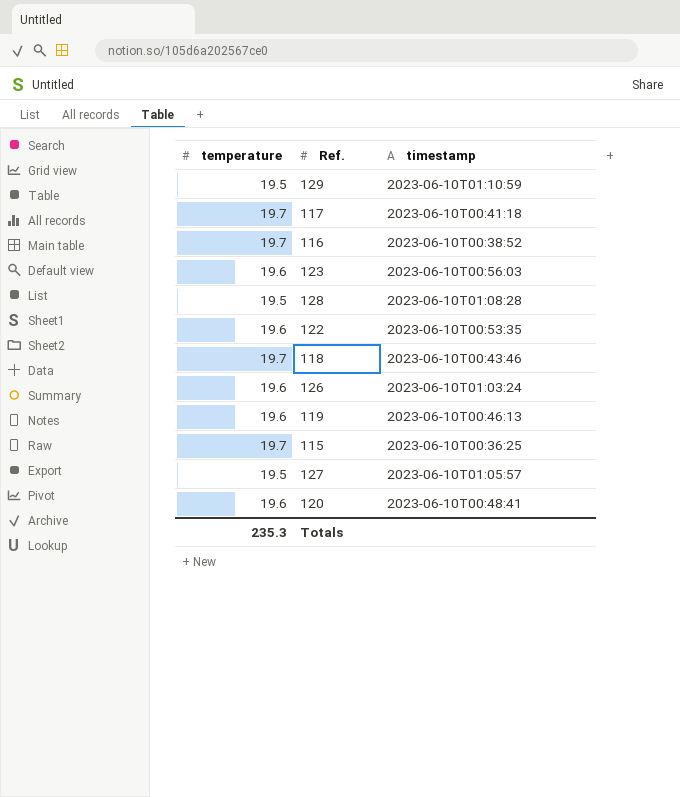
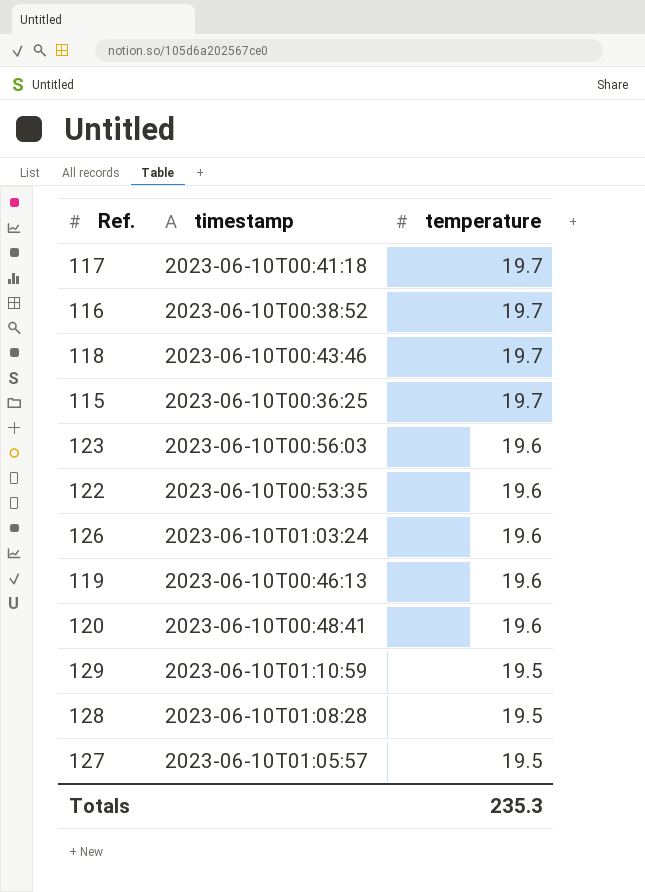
row order: none -> temperature descending
column temperature | position: 1 -> 3

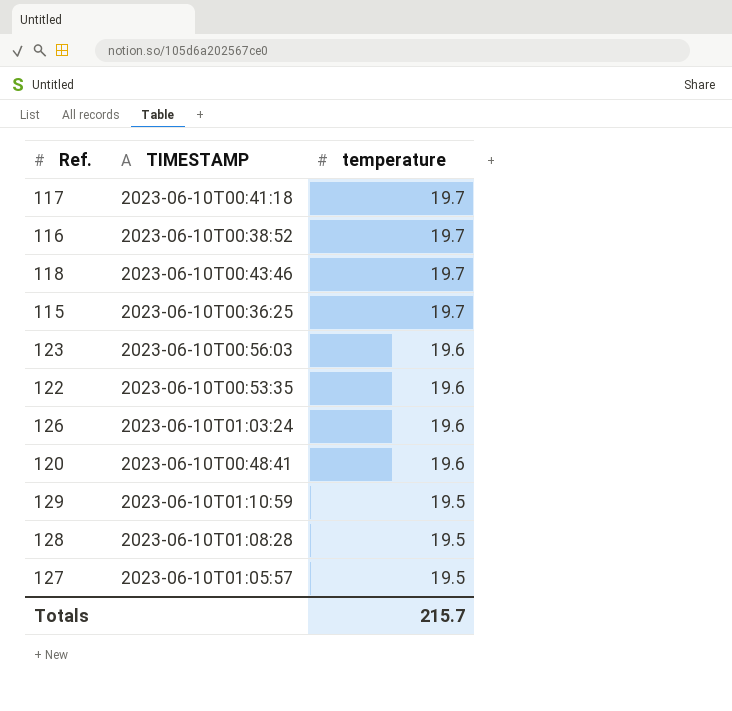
column name: timestamp -> TIMESTAMP
row 119: 2023-06-10T00:46:13 | 19.6 -> none
Totals | temperature: 235.3 -> 215.7

